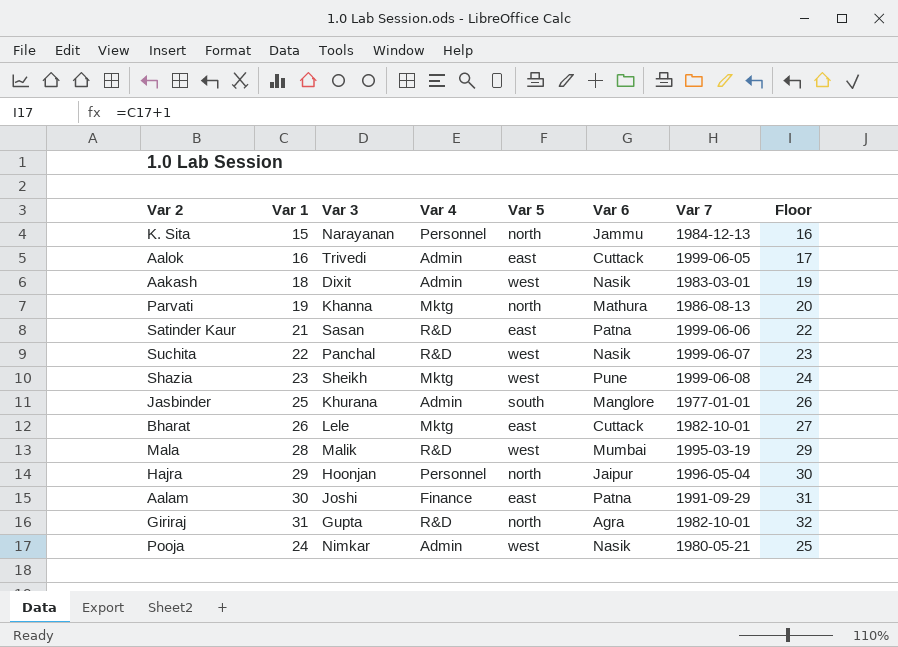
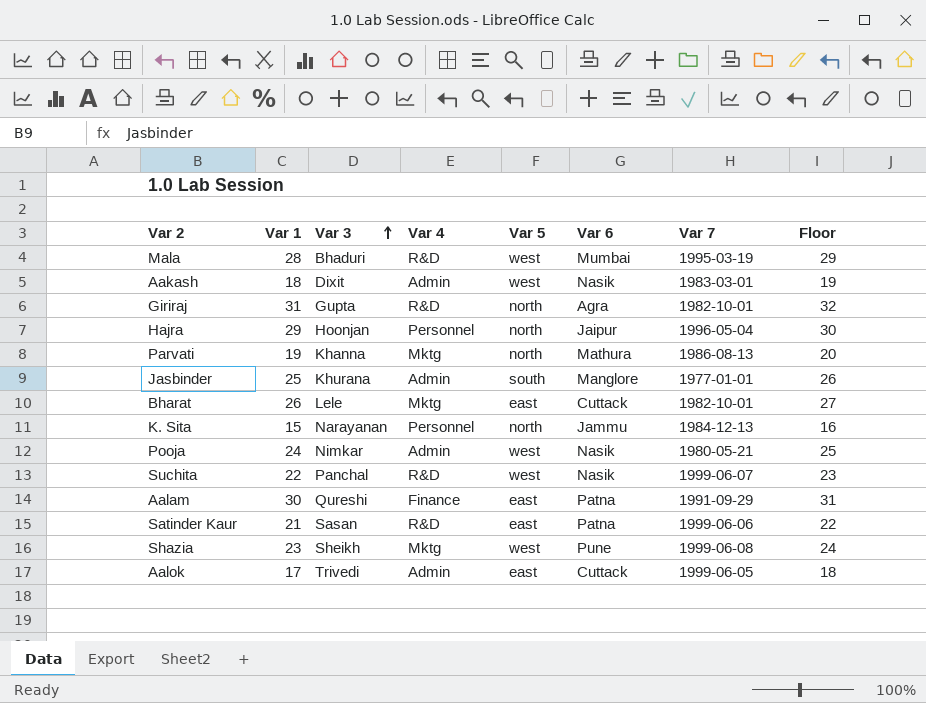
row order: none -> Var 3 ascending
Mala | Var 3: Malik -> Bhaduri
Aalam | Var 3: Joshi -> Qureshi
Aalok | Var 1: 16 -> 17
Aalok | Floor: 17 -> 18

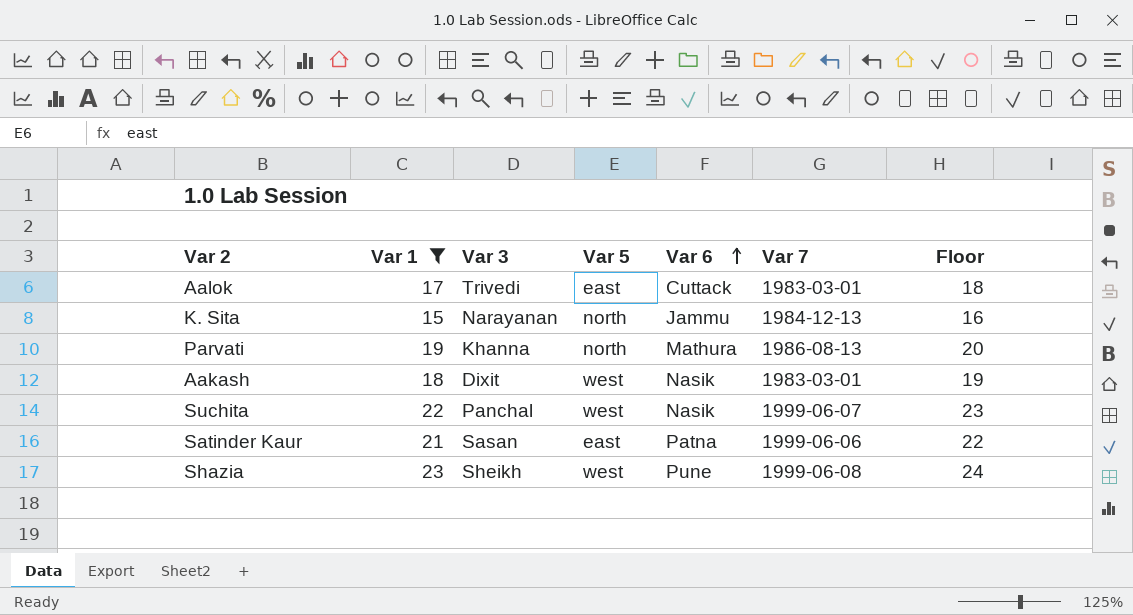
filter: none -> Var 1 <= 23
row order: Var 3 ascending -> Var 6 ascending
column Var 4 | position: 4 -> none
Aalok | Var 7: 1999-06-05 -> 1983-03-01

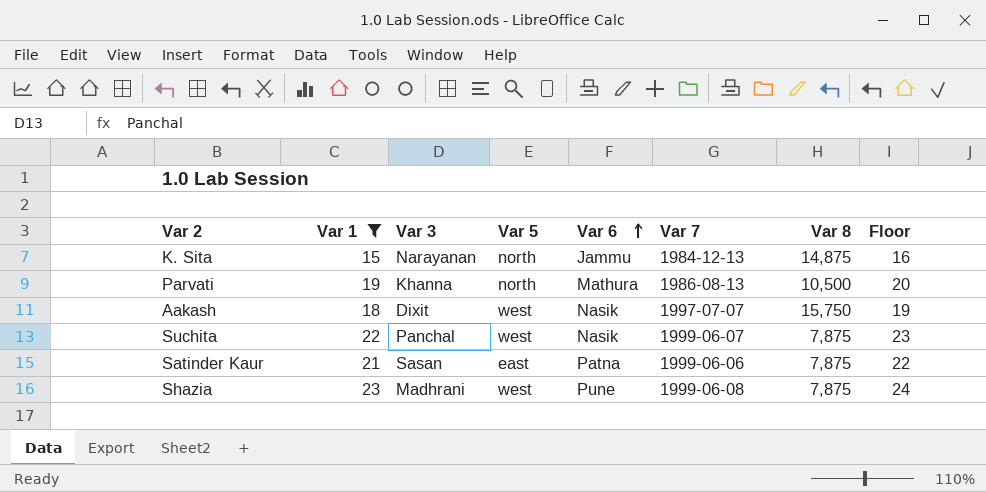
column Var 8 | position: none -> 7
row Aalok: 17 | Trivedi | east | Cuttack | 1983-03-01 | 18 -> none
Aakash | Var 7: 1983-03-01 -> 1997-07-07
Shazia | Var 3: Sheikh -> Madhrani

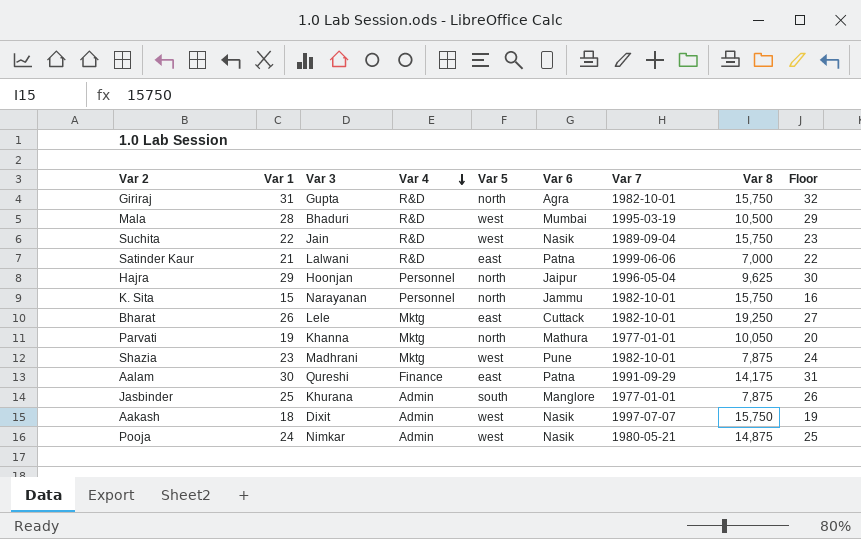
filter: Var 1 <= 23 -> none
row order: Var 6 ascending -> Var 4 descending
column Var 4 | position: none -> 4
Suchita | Var 3: Panchal -> Jain
Suchita | Var 7: 1999-06-07 -> 1989-09-04
Suchita | Var 8: 7,875 -> 15,750
Satinder Kaur | Var 3: Sasan -> Lalwani
Satinder Kaur | Var 8: 7,875 -> 7,000
K. Sita | Var 7: 1984-12-13 -> 1982-10-01
K. Sita | Var 8: 14,875 -> 15,750
Parvati | Var 7: 1986-08-13 -> 1977-01-01
Parvati | Var 8: 10,500 -> 10,050
Shazia | Var 7: 1999-06-08 -> 1982-10-01

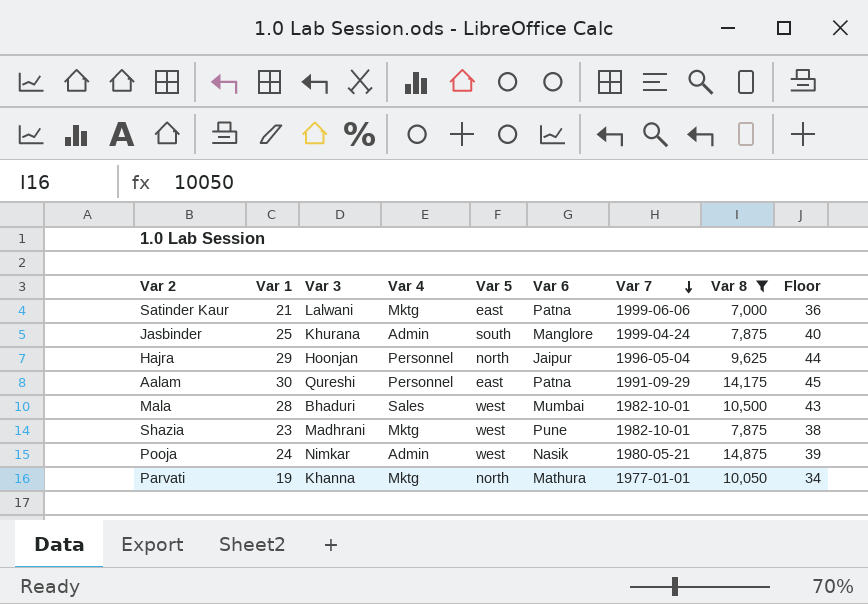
filter: none -> Var 8 <= 14,875
row order: Var 4 descending -> Var 7 descending
column Floor | formula: [Var 1] + 1 -> [Var 1] + 15
Satinder Kaur | Var 4: R&D -> Mktg
Jasbinder | Var 7: 1977-01-01 -> 1999-04-24
Aalam | Var 4: Finance -> Personnel
Mala | Var 4: R&D -> Sales
Mala | Var 7: 1995-03-19 -> 1982-10-01

